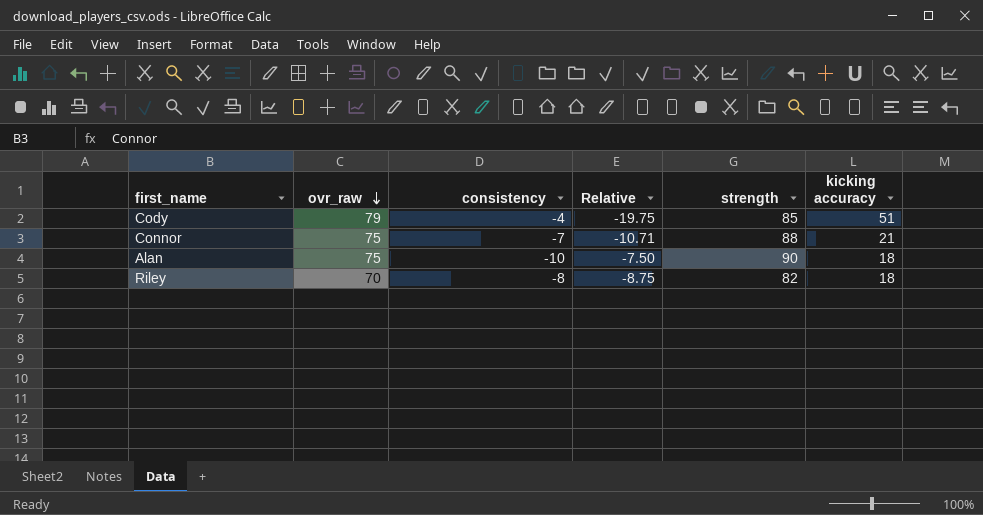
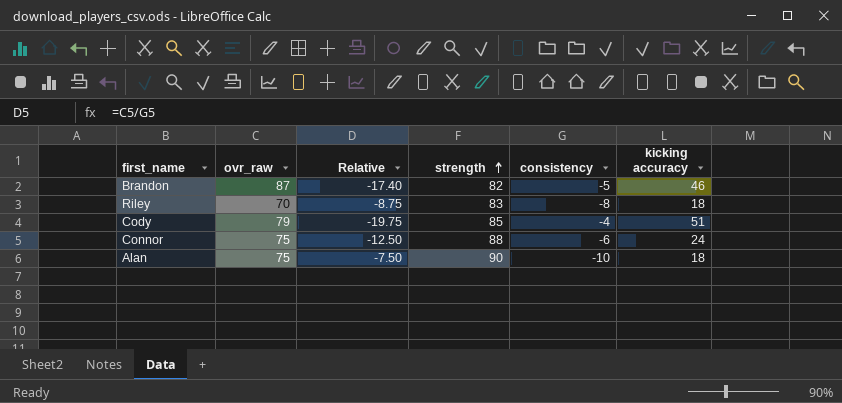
row order: ovr_raw descending -> strength ascending
column consistency | position: 3 -> 5
row Brandon: none -> 87 | -17.40 | 82 | -5 | 46
Riley | strength: 82 -> 83
Connor | Relative: -10.71 -> -12.50
Connor | consistency: -7 -> -6
Connor | kicking accuracy: 21 -> 24

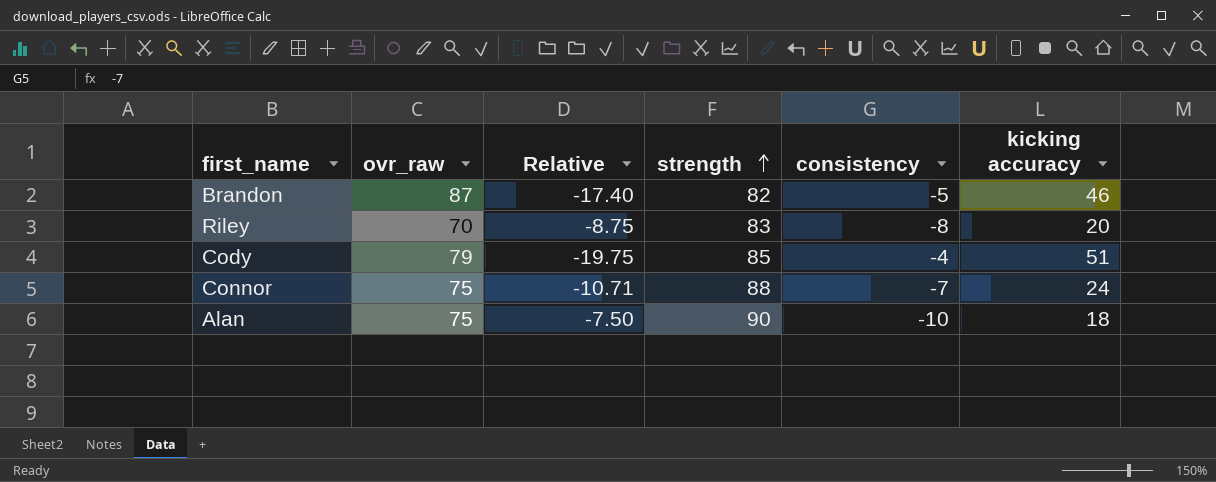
Riley | kicking accuracy: 18 -> 20
Connor | Relative: -12.50 -> -10.71
Connor | consistency: -6 -> -7

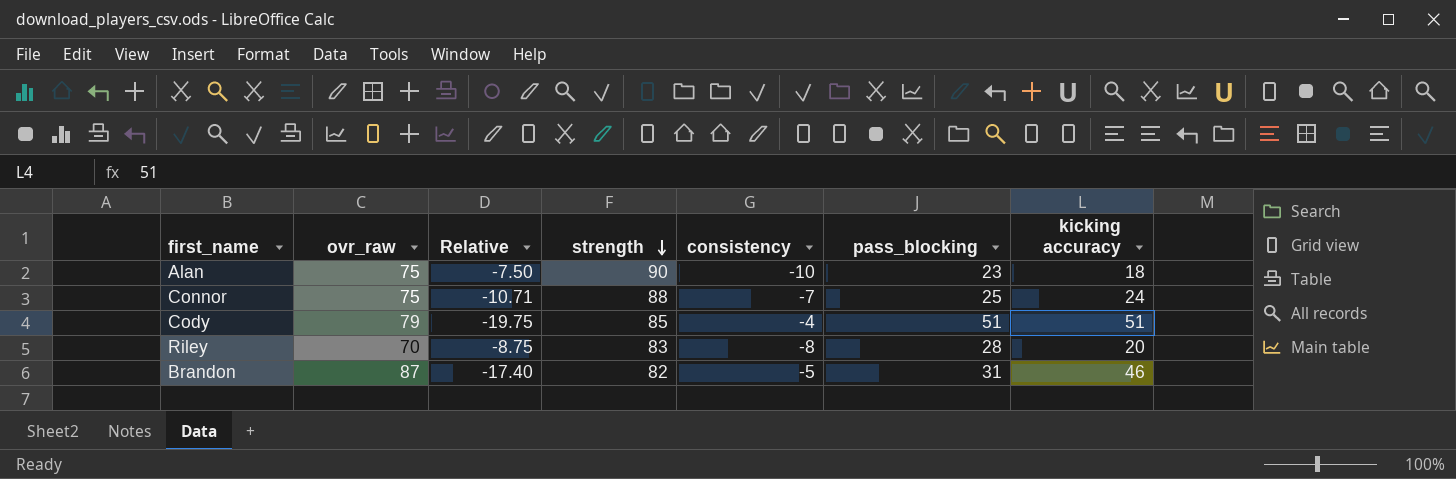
row order: strength ascending -> strength descending
column pass_blocking | position: none -> 6

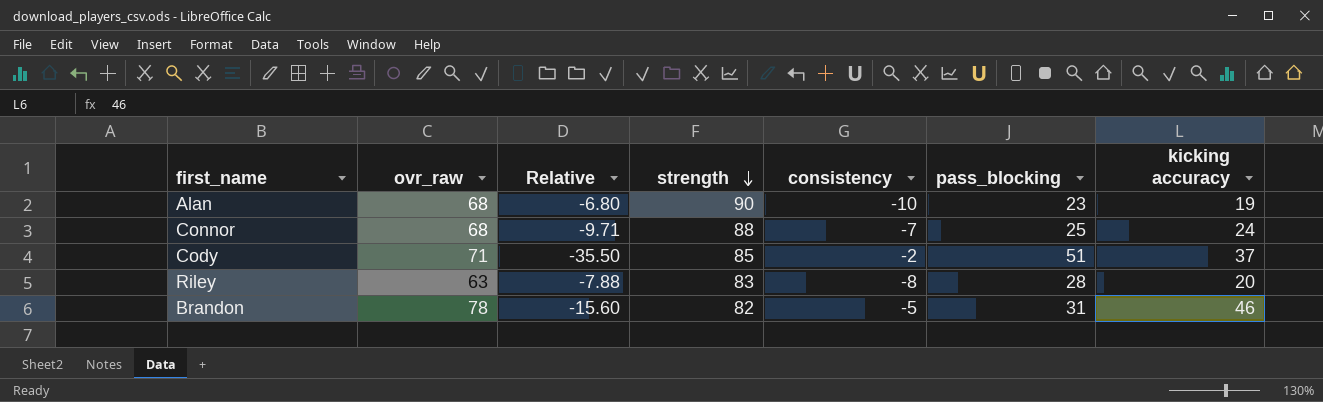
Alan | ovr_raw: 75 -> 68
Alan | Relative: -7.50 -> -6.80
Alan | kicking accuracy: 18 -> 19
Connor | ovr_raw: 75 -> 68
Connor | Relative: -10.71 -> -9.71
Cody | ovr_raw: 79 -> 71
Cody | Relative: -19.75 -> -35.50
Cody | consistency: -4 -> -2
Cody | kicking accuracy: 51 -> 37
Riley | ovr_raw: 70 -> 63
Riley | Relative: -8.75 -> -7.88
Brandon | ovr_raw: 87 -> 78
Brandon | Relative: -17.40 -> -15.60

